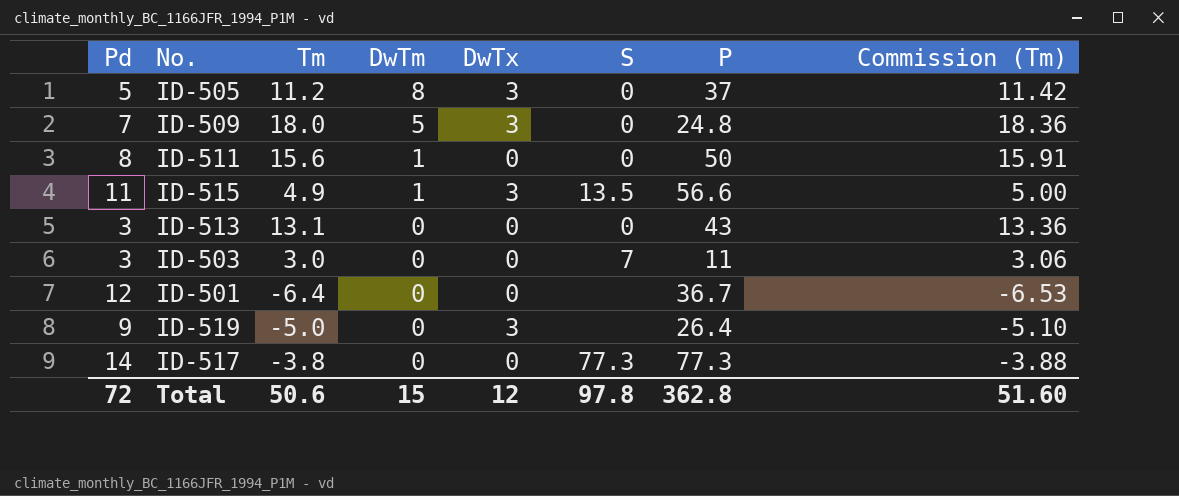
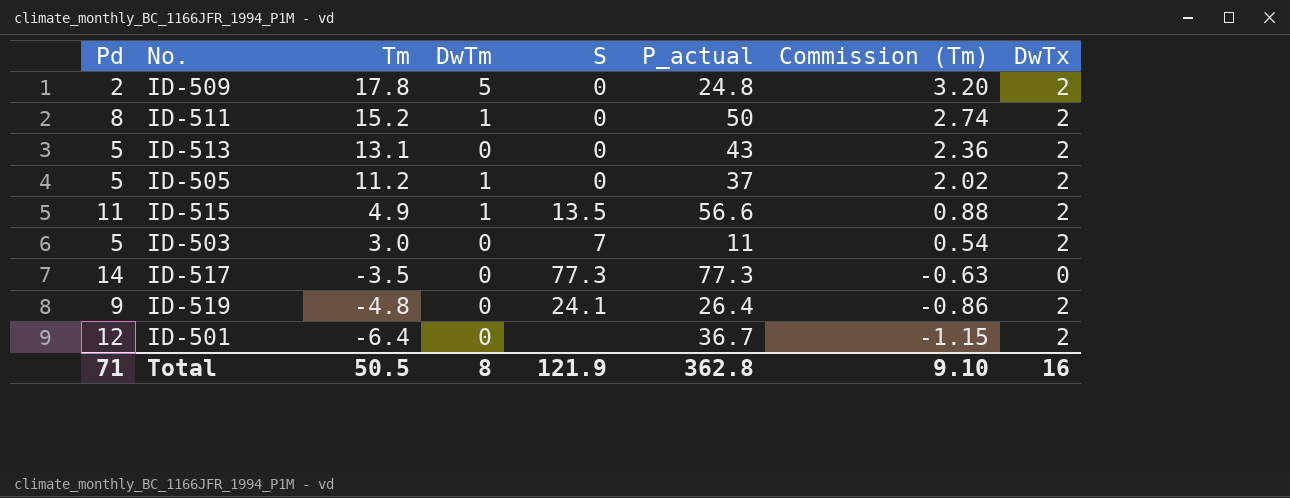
row order: DwTm descending -> Tm descending
column name: P -> P_actual
column Commission (Tm) | formula: [Tm] * 1.02 -> [Tm] * 0.18
column DwTx | position: 5 -> 8
ID-509 | Pd: 7 -> 2
ID-509 | Tm: 18.0 -> 17.8
ID-509 | DwTx: 3 -> 2
ID-511 | Tm: 15.6 -> 15.2
ID-511 | DwTx: 0 -> 2
ID-513 | Pd: 3 -> 5
ID-513 | DwTx: 0 -> 2
ID-505 | DwTm: 8 -> 1
ID-505 | DwTx: 3 -> 2
ID-515 | DwTx: 3 -> 2
ID-503 | Pd: 3 -> 5
ID-503 | DwTx: 0 -> 2
ID-517 | Tm: -3.8 -> -3.5
ID-519 | Tm: -5.0 -> -4.8
ID-519 | S: none -> 24.1
ID-519 | DwTx: 3 -> 2
ID-501 | DwTx: 0 -> 2
Total | Pd: 72 -> 71
Total | Tm: 50.6 -> 50.5
Total | DwTm: 15 -> 8
Total | S: 97.8 -> 121.9
Total | Commission (Tm): 51.60 -> 9.10
Total | DwTx: 12 -> 16

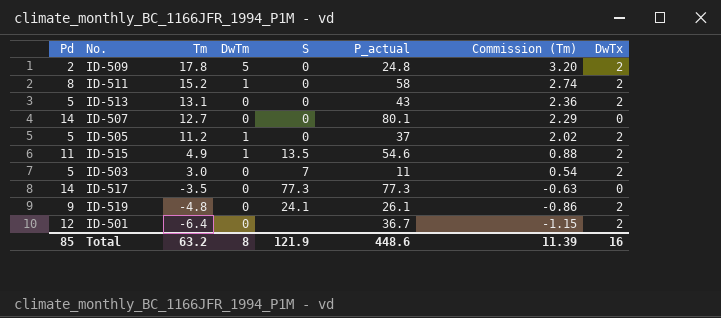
ID-511 | P_actual: 50 -> 58
row ID-507: none -> 14 | 12.7 | 0 | 0 | 80.1 | 2.29 | 0
ID-515 | P_actual: 56.6 -> 54.6
ID-519 | P_actual: 26.4 -> 26.1
Total | Pd: 71 -> 85
Total | Tm: 50.5 -> 63.2
Total | P_actual: 362.8 -> 448.6
Total | Commission (Tm): 9.10 -> 11.39

